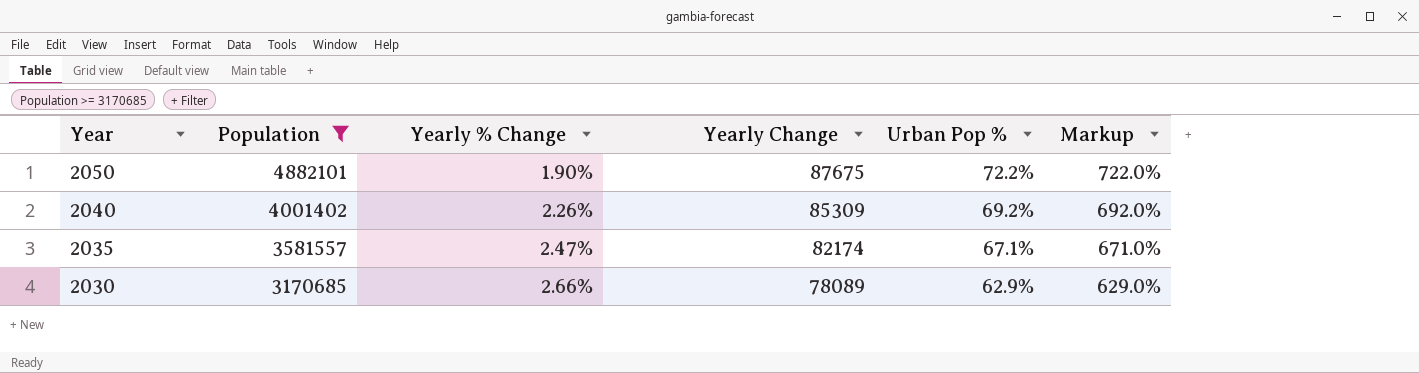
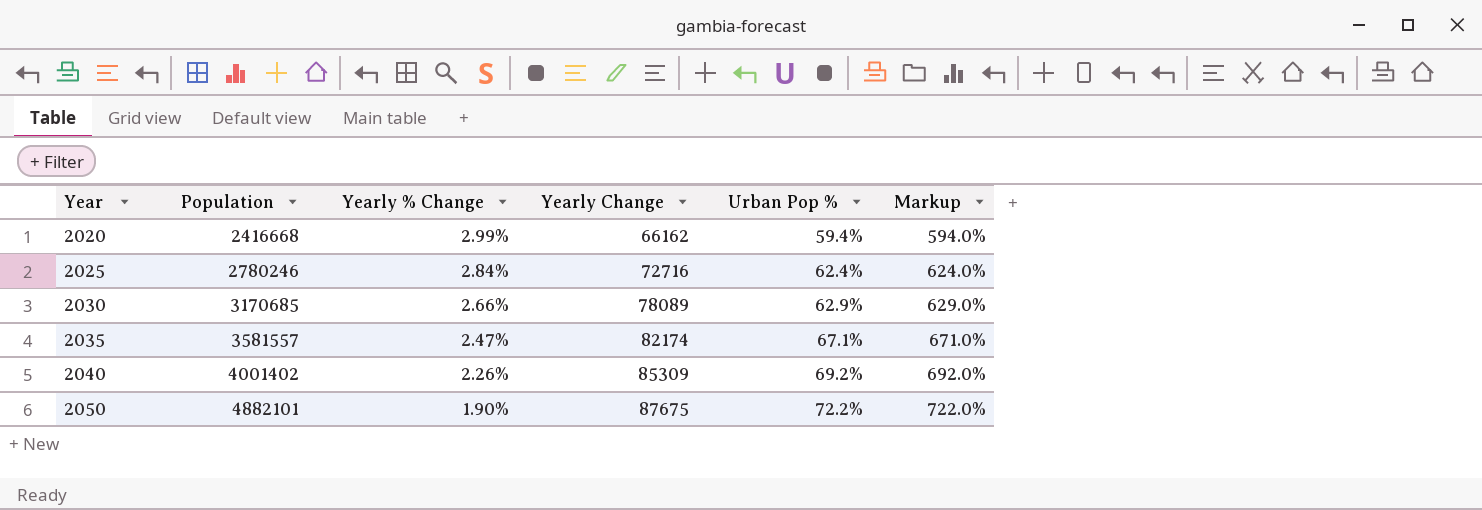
filter: Population >= 3170685 -> none
row order: Year descending -> Year ascending

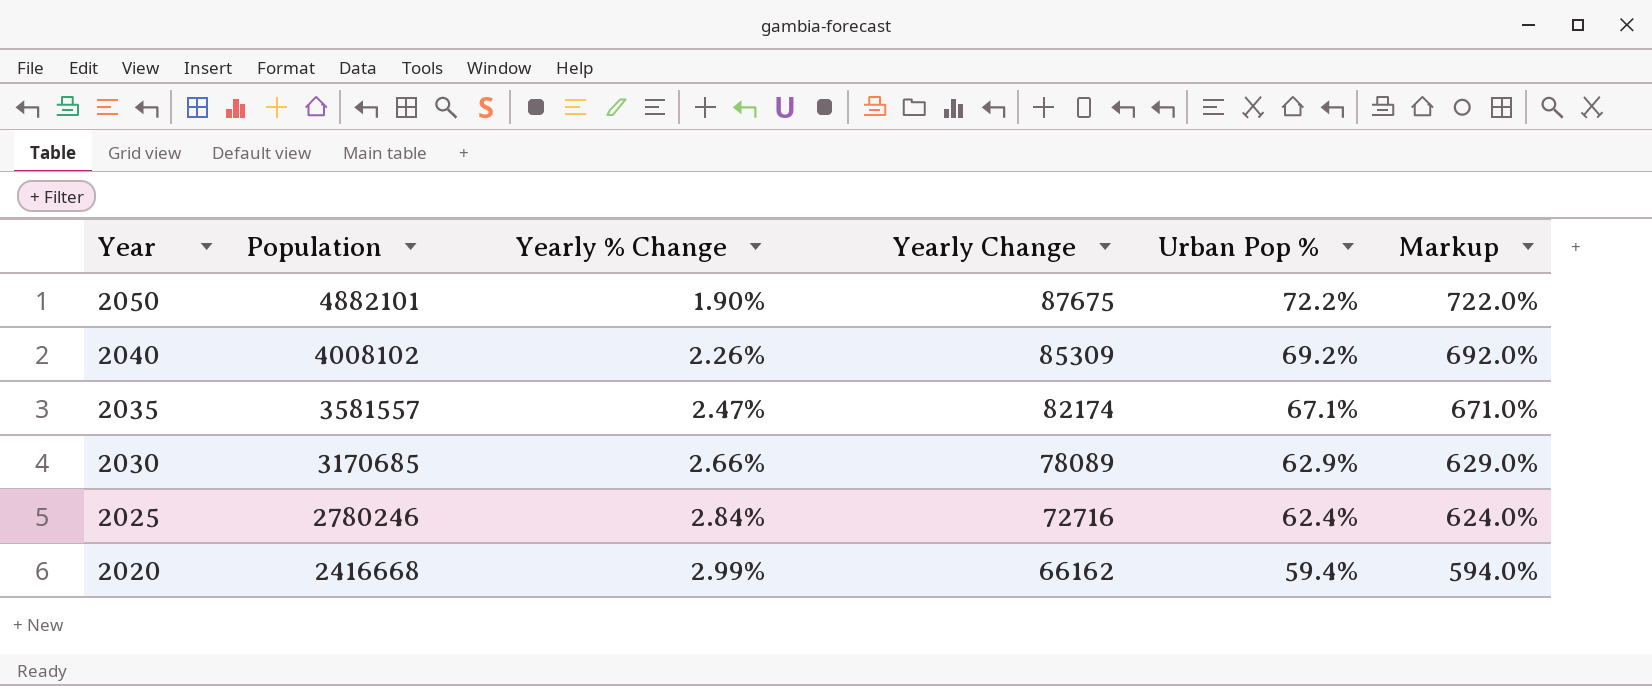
row order: Year ascending -> Year descending
2040 | Population: 4001402 -> 4008102

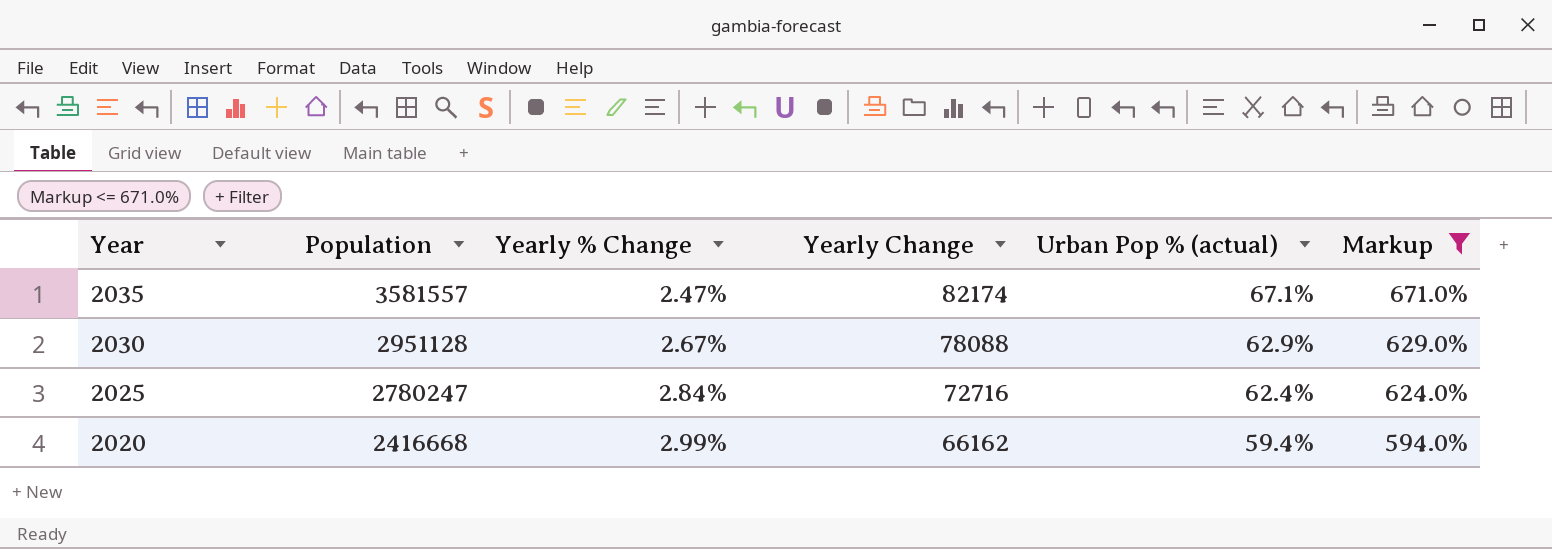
filter: none -> Markup <= 671.0%
column name: Urban Pop % -> Urban Pop % (actual)
2030 | Population: 3170685 -> 2951128
2030 | Yearly % Change: 2.66% -> 2.67%
2030 | Yearly Change: 78089 -> 78088
2025 | Population: 2780246 -> 2780247

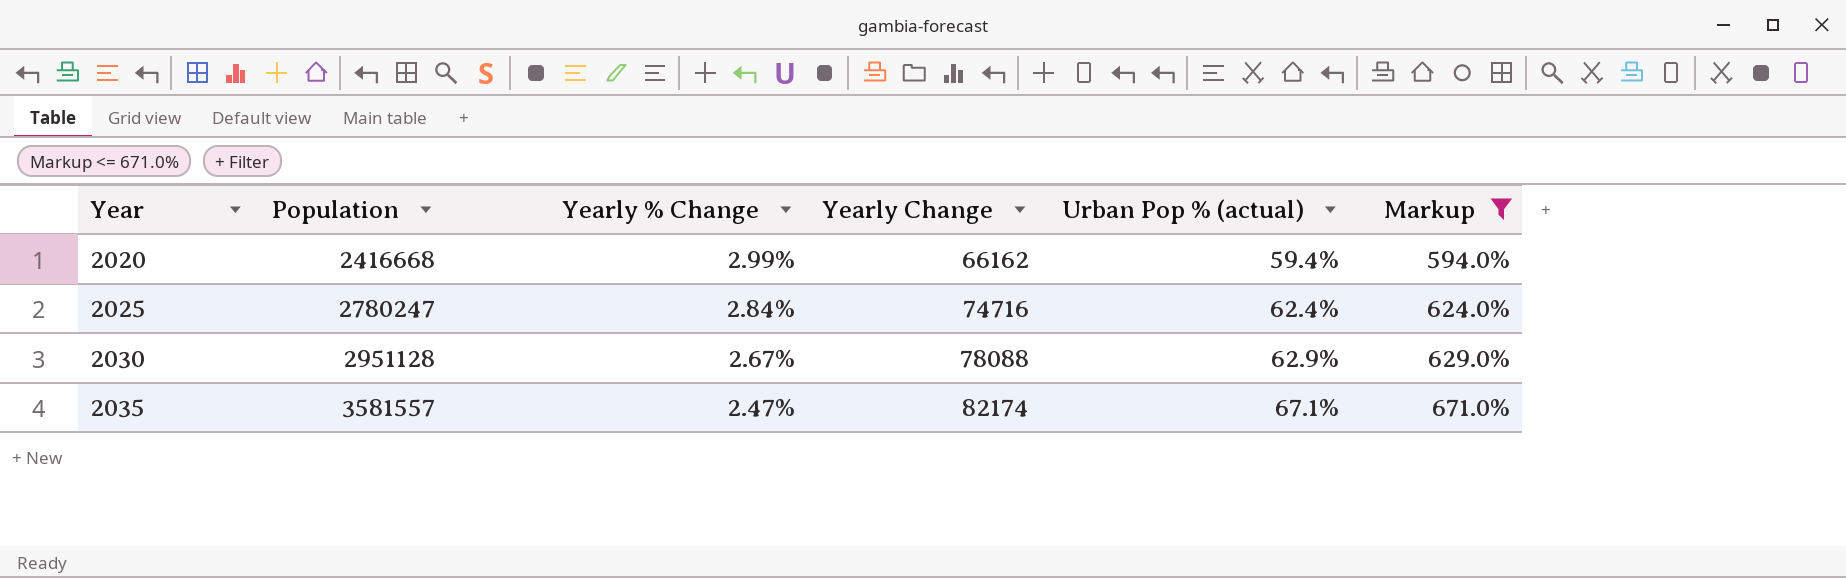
row order: Year descending -> Year ascending
2025 | Yearly Change: 72716 -> 74716

